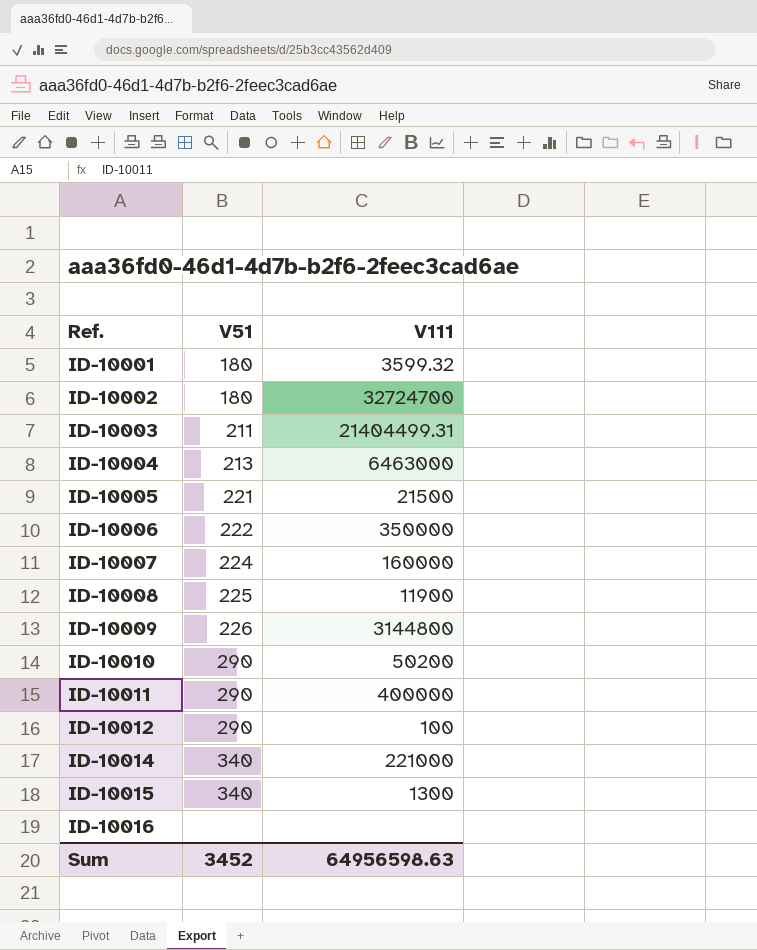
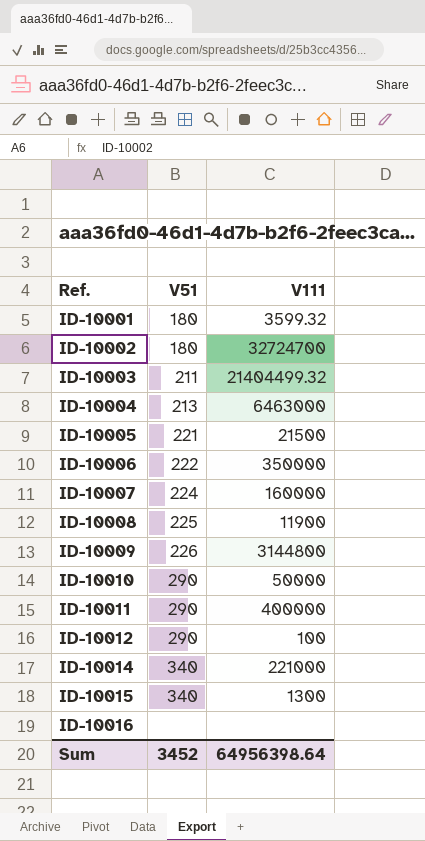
ID-10003 | V111: 21404499.31 -> 21404499.32
ID-10010 | V111: 50200 -> 50000
Sum | V111: 64956598.63 -> 64956398.64

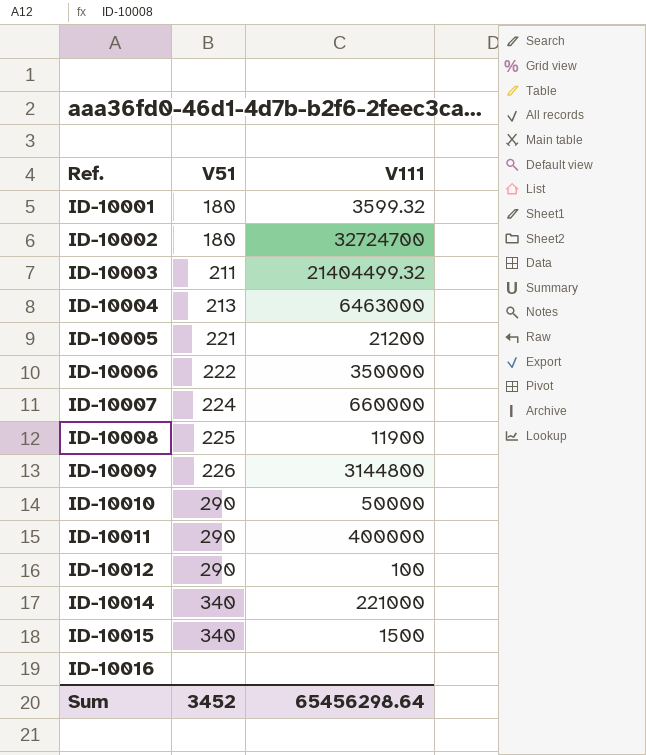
ID-10005 | V111: 21500 -> 21200
ID-10007 | V111: 160000 -> 660000
ID-10015 | V111: 1300 -> 1500
Sum | V111: 64956398.64 -> 65456298.64

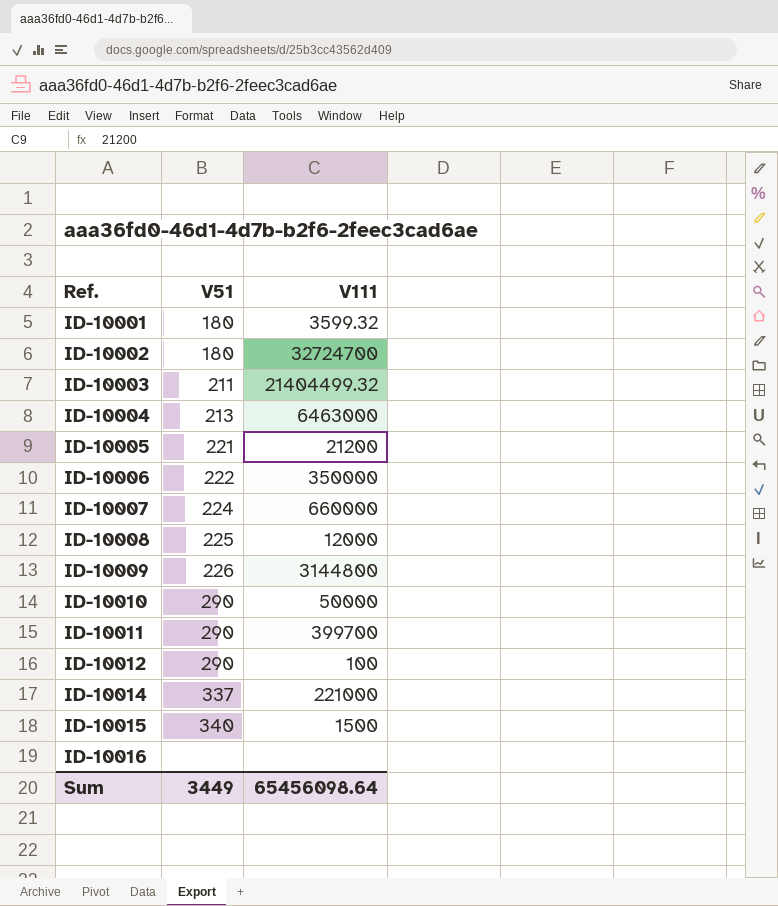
ID-10008 | V111: 11900 -> 12000
ID-10011 | V111: 400000 -> 399700
ID-10014 | V51: 340 -> 337
Sum | V51: 3452 -> 3449
Sum | V111: 65456298.64 -> 65456098.64

